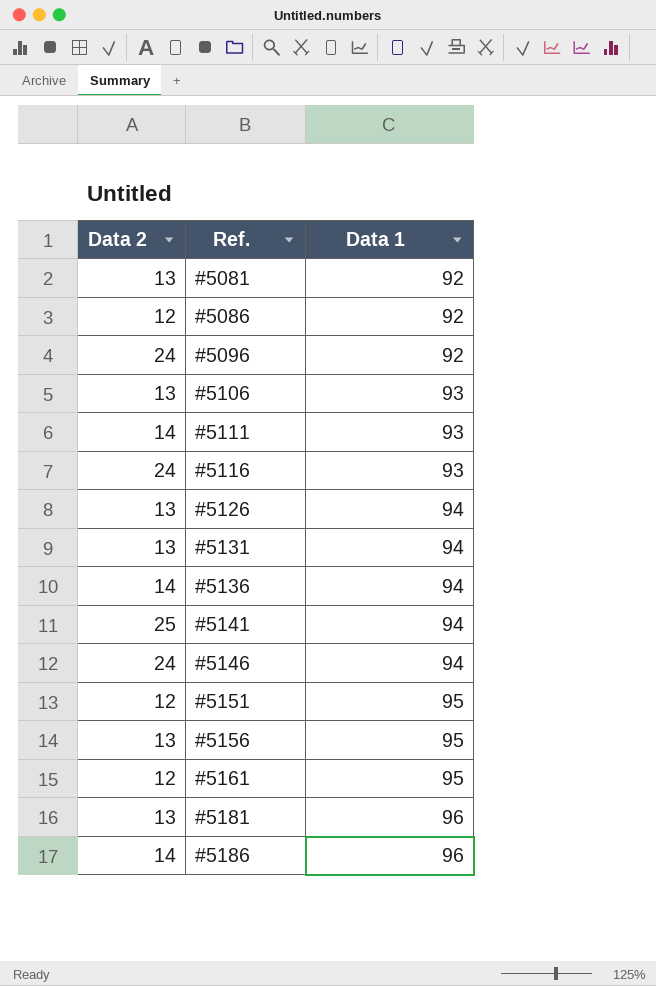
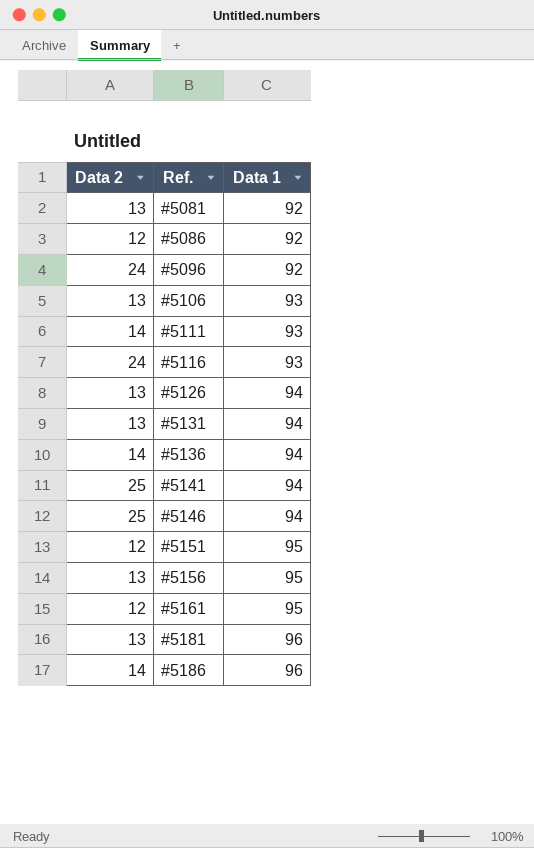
#5146 | Data 2: 24 -> 25

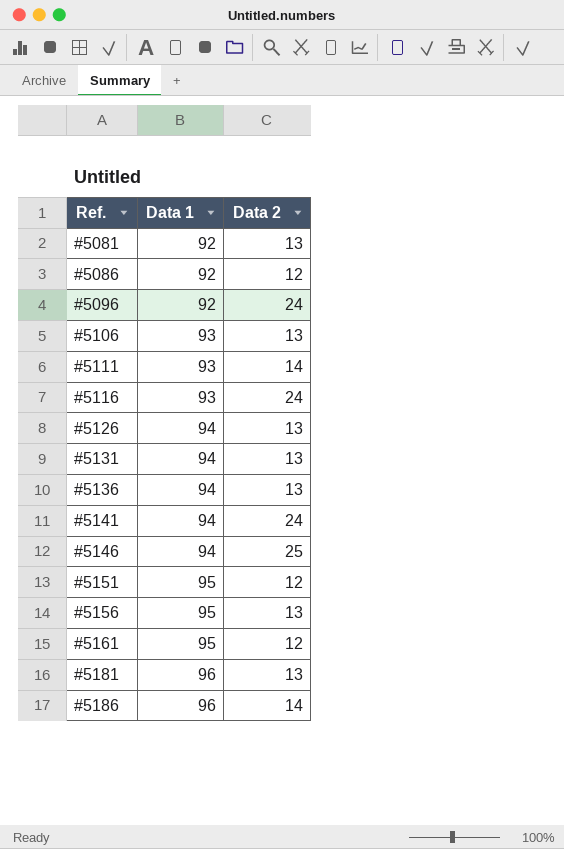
column Data 2 | position: 1 -> 3
#5136 | Data 2: 14 -> 13
#5141 | Data 2: 25 -> 24

